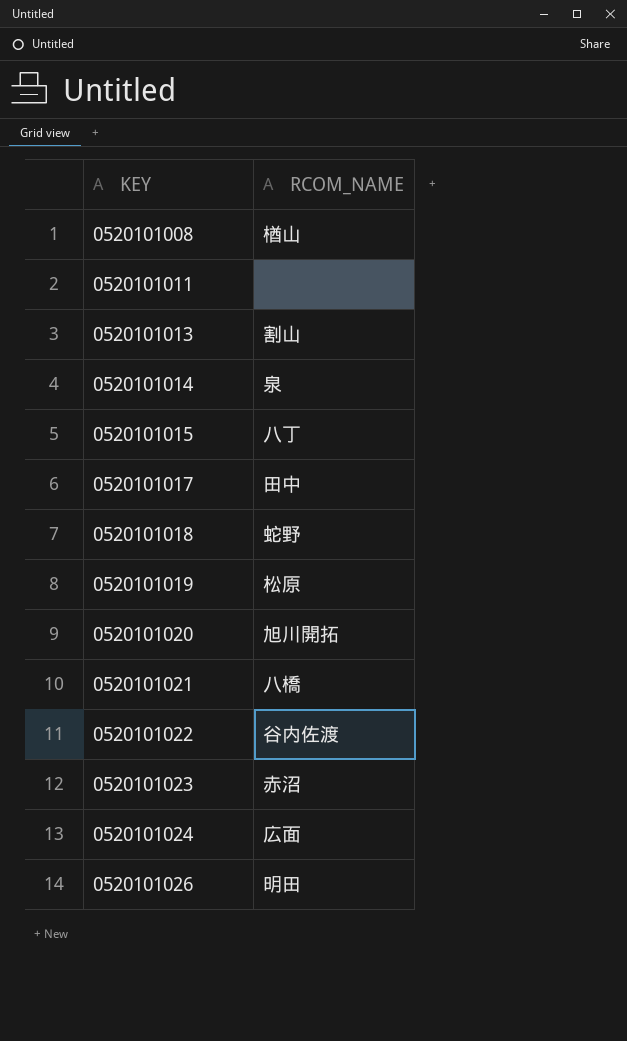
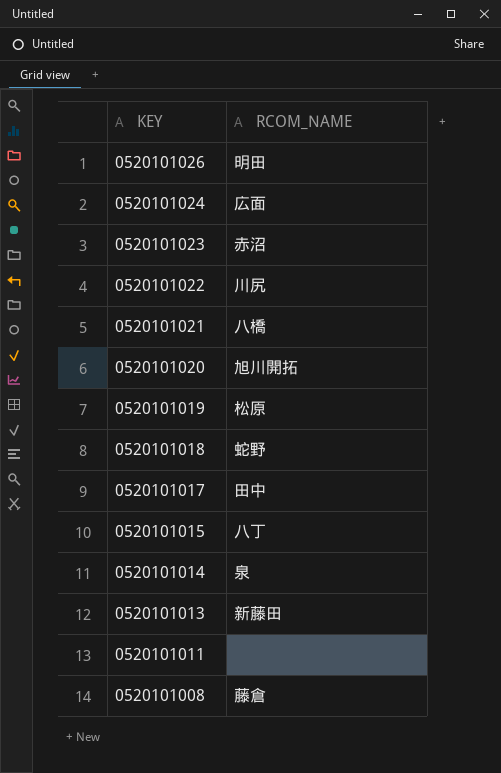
row order: KEY ascending -> KEY descending
0520101022 | RCOM_NAME: 谷内佐渡 -> 川尻
0520101013 | RCOM_NAME: 割山 -> 新藤田
0520101008 | RCOM_NAME: 楢山 -> 藤倉

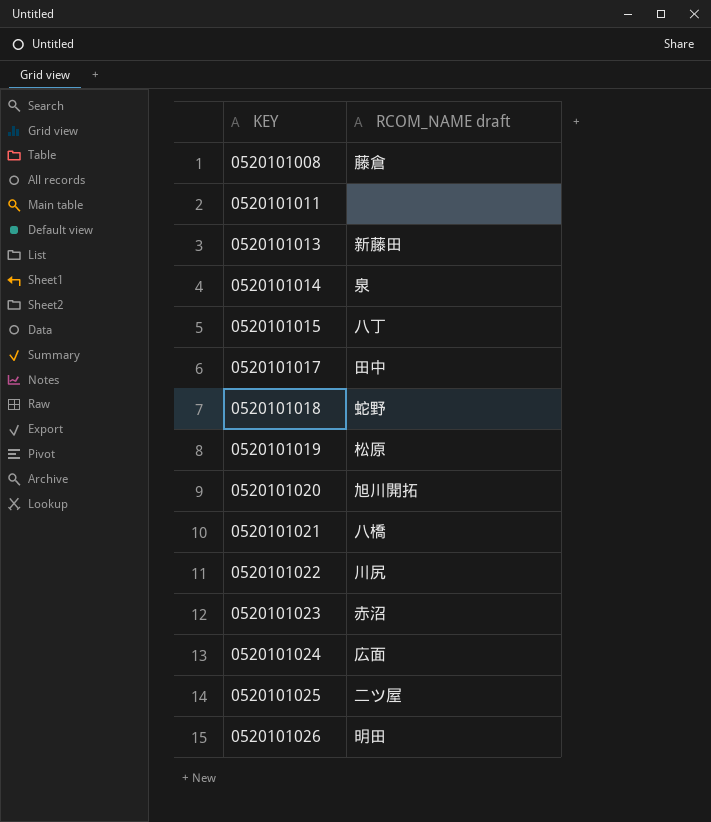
row order: KEY descending -> KEY ascending
column name: RCOM_NAME -> RCOM_NAME draft
row 0520101025: none -> 二ツ屋

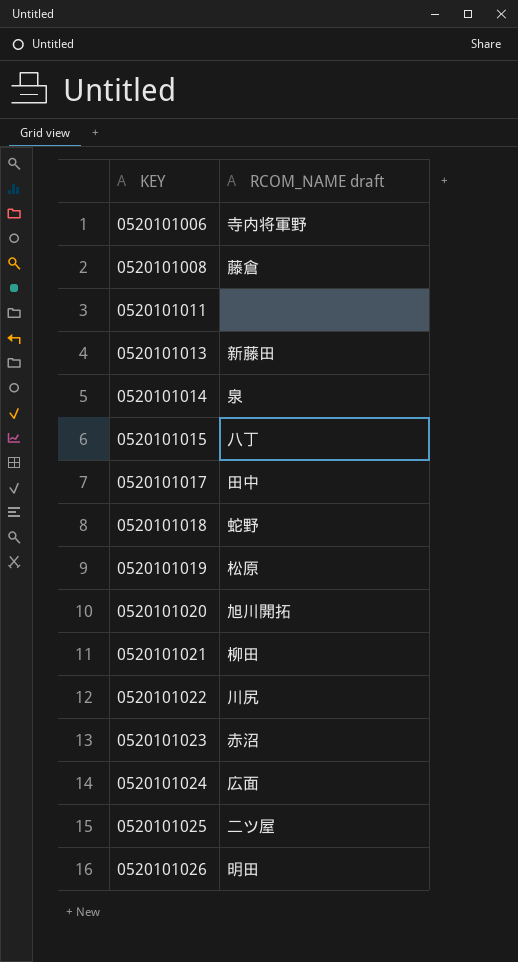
row 0520101006: none -> 寺内将軍野
0520101021 | RCOM_NAME draft: 八橋 -> 柳田

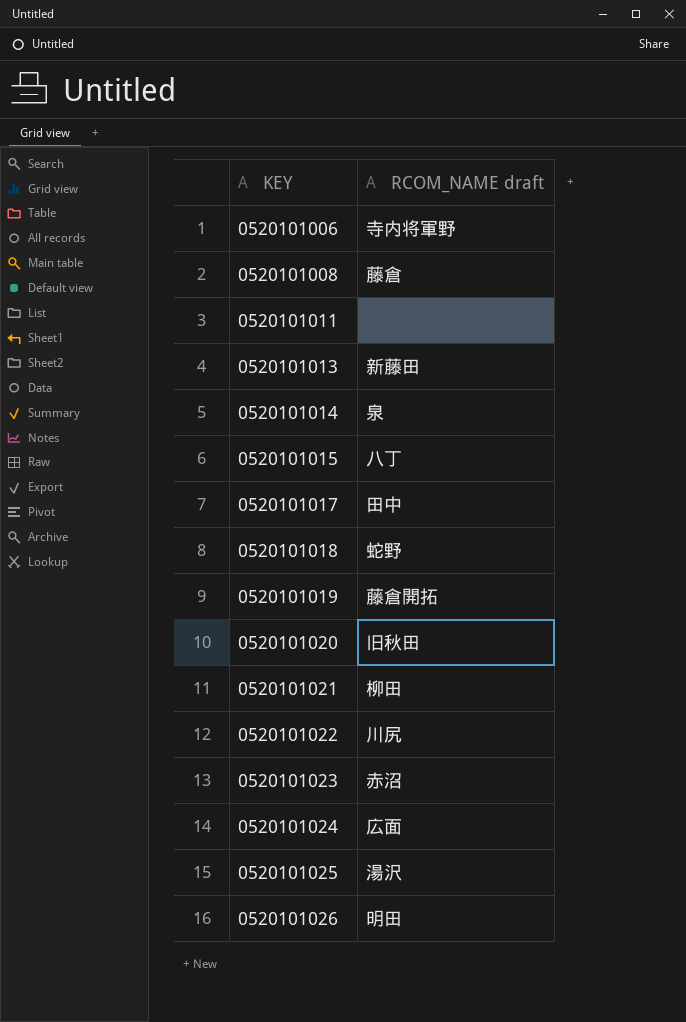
0520101019 | RCOM_NAME draft: 松原 -> 藤倉開拓
0520101020 | RCOM_NAME draft: 旭川開拓 -> 旧秋田
0520101025 | RCOM_NAME draft: 二ツ屋 -> 湯沢

